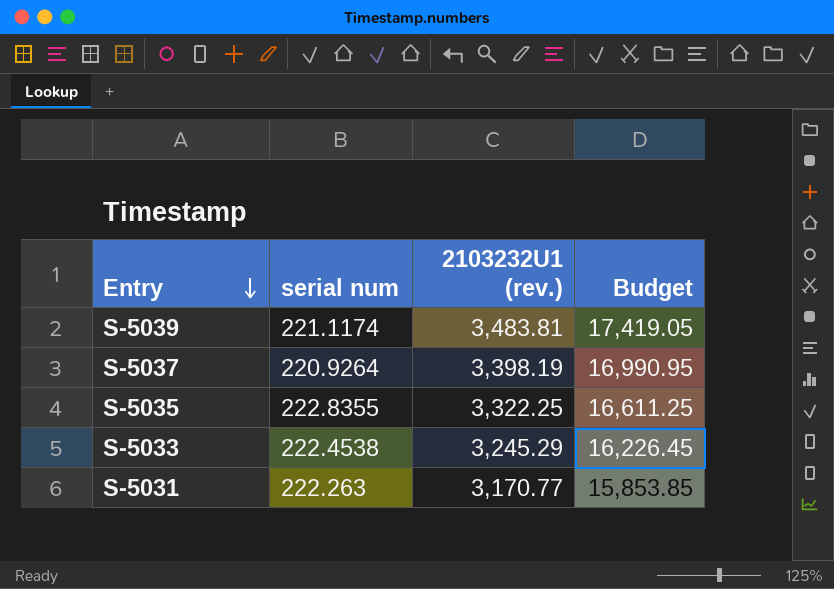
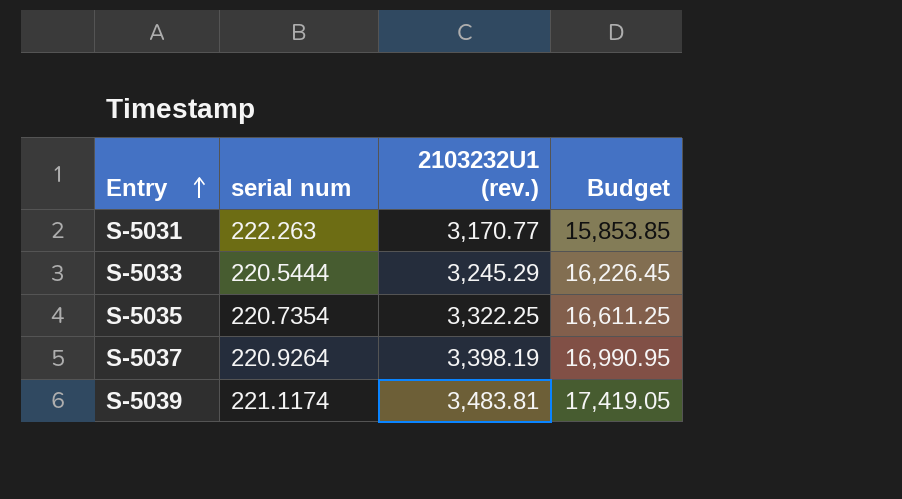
row order: Entry descending -> Entry ascending
S-5033 | serial num: 222.4538 -> 220.5444
S-5035 | serial num: 222.8355 -> 220.7354

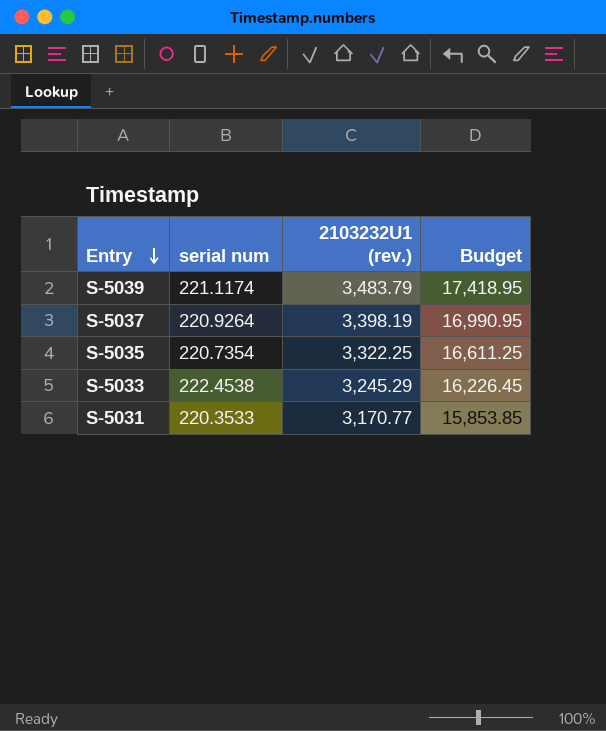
row order: Entry ascending -> Entry descending
S-5039 | 2103232U1 (rev.): 3,483.81 -> 3,483.79
S-5039 | Budget: 17,419.05 -> 17,418.95
S-5033 | serial num: 220.5444 -> 222.4538
S-5031 | serial num: 222.263 -> 220.3533

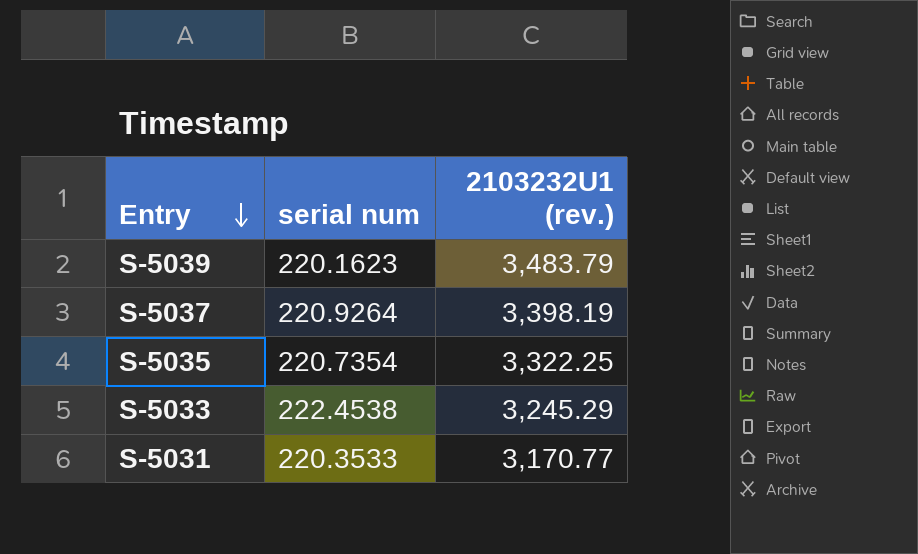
column Budget | formula: [2103232U1 (rev.)] * 5 -> none
S-5039 | serial num: 221.1174 -> 220.1623

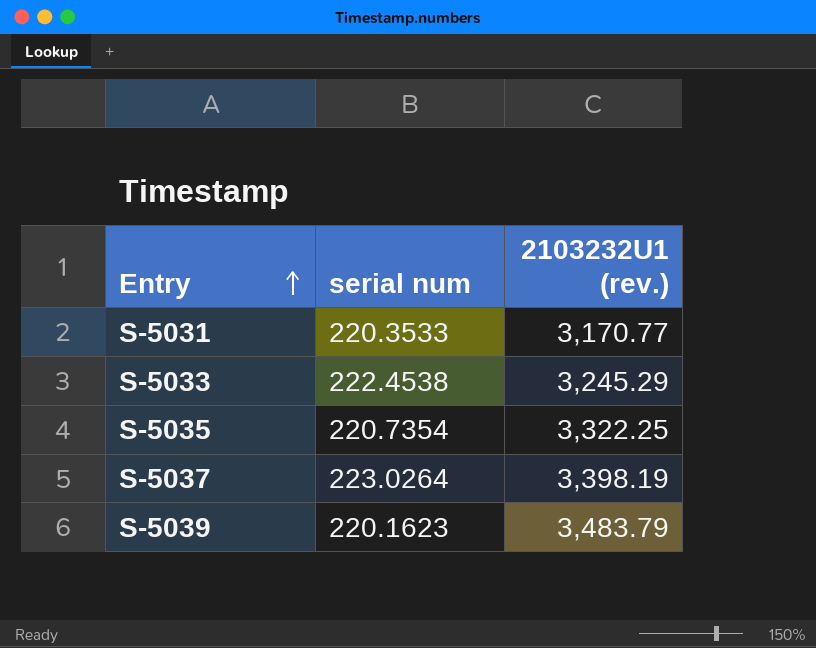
row order: Entry descending -> Entry ascending
S-5037 | serial num: 220.9264 -> 223.0264

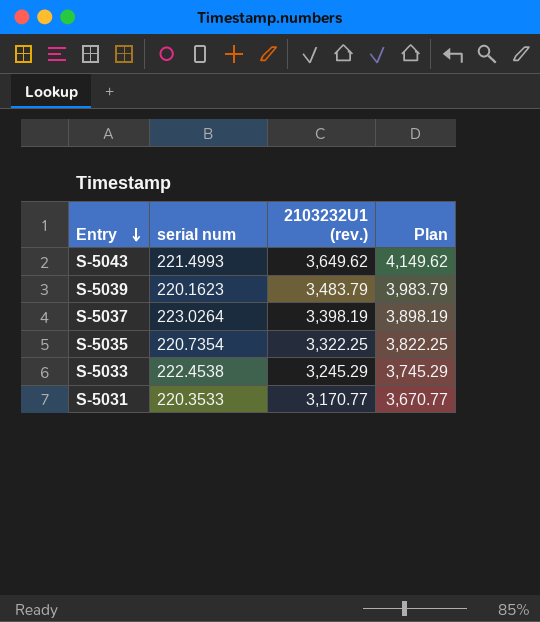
row order: Entry ascending -> Entry descending
column Plan | formula: none -> [2103232U1 (rev.)] + 500
row S-5043: none -> 221.4993 | 3,649.62 | 4,149.62

